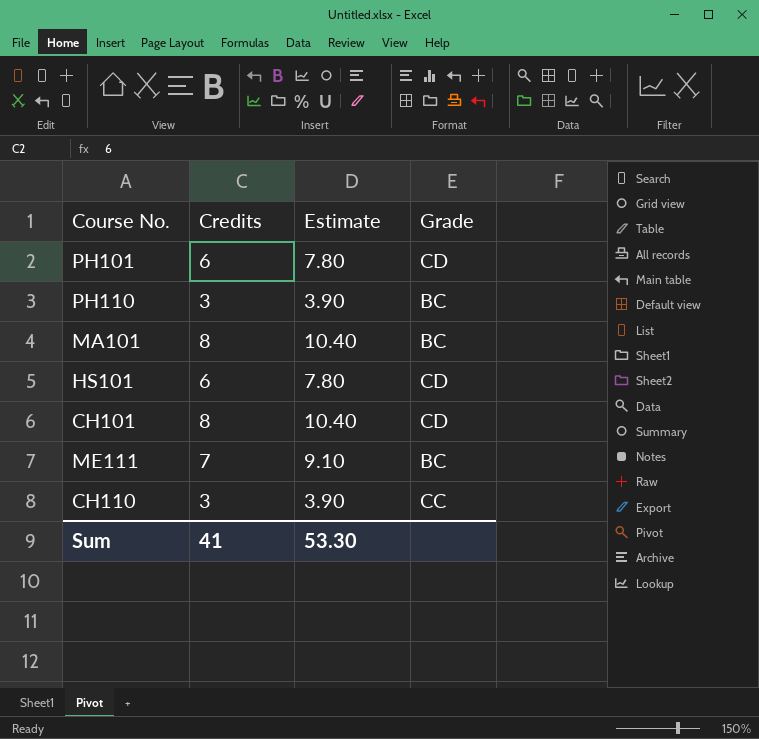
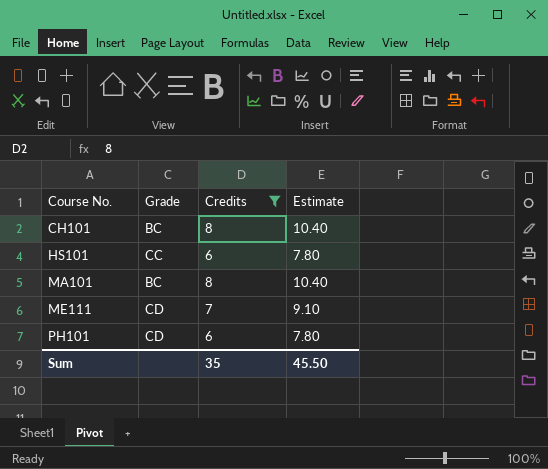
filter: none -> Credits != 3
row order: none -> Course No. ascending
column Grade | position: 4 -> 2
CH101 | Grade: CD -> BC
HS101 | Grade: CD -> CC
ME111 | Grade: BC -> CD
Sum | Credits: 41 -> 35
Sum | Estimate: 53.30 -> 45.50

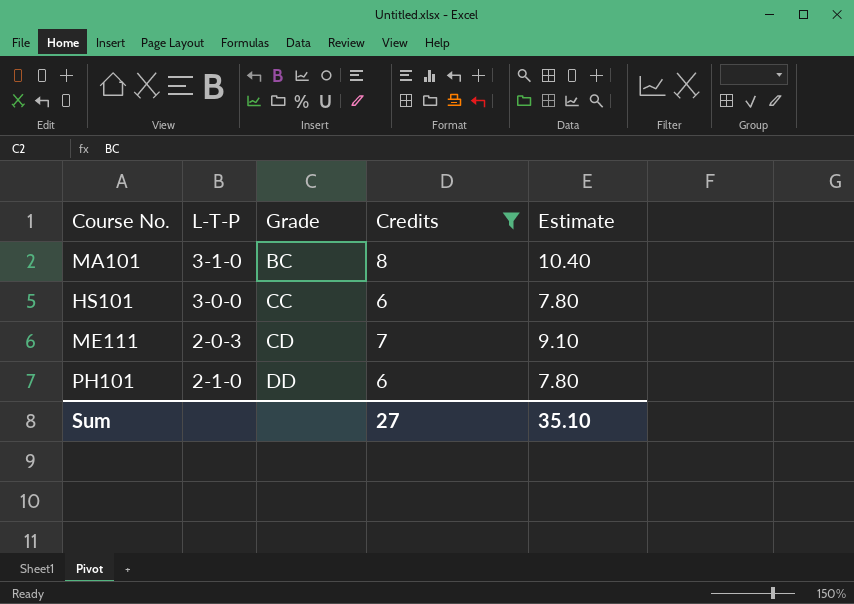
row order: Course No. ascending -> Grade ascending
column L-T-P | position: none -> 2
row CH101: BC | 8 | 10.40 -> none
PH101 | Grade: CD -> DD
Sum | Credits: 35 -> 27
Sum | Estimate: 45.50 -> 35.10

